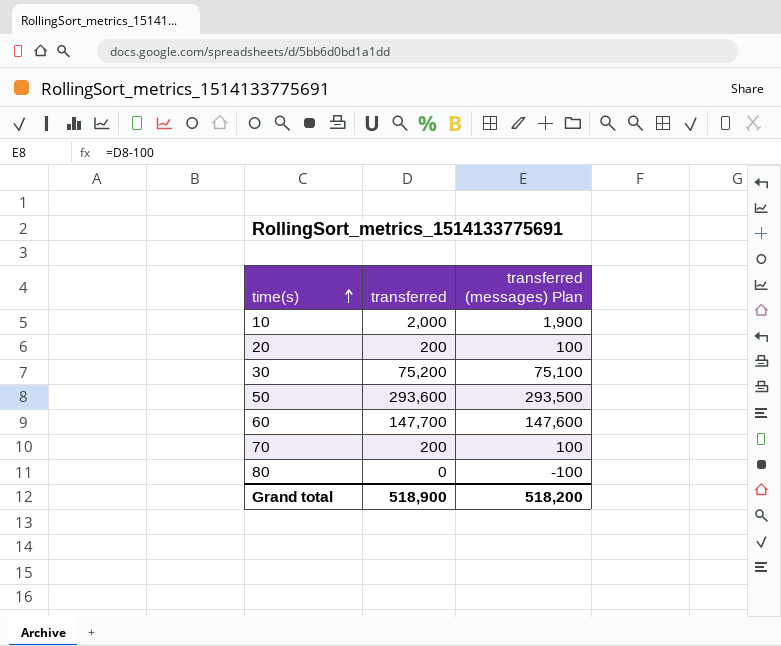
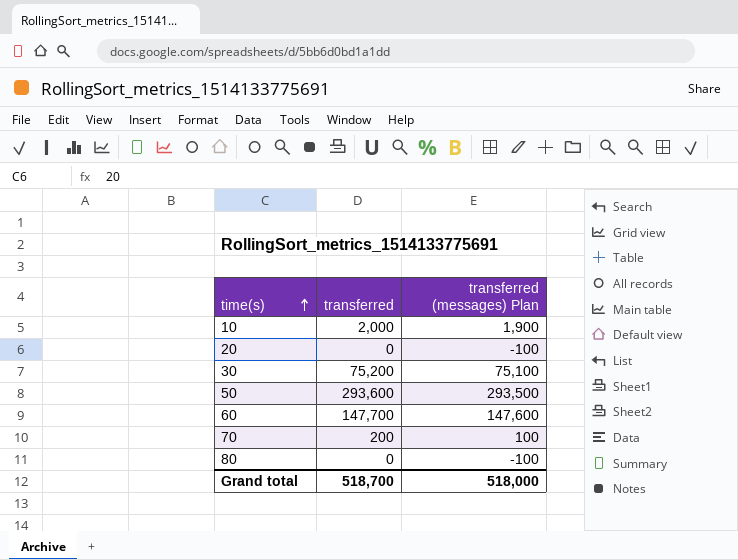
20 | transferred: 200 -> 0
20 | transferred (messages) Plan: 100 -> -100
Grand total | transferred: 518,900 -> 518,700
Grand total | transferred (messages) Plan: 518,200 -> 518,000

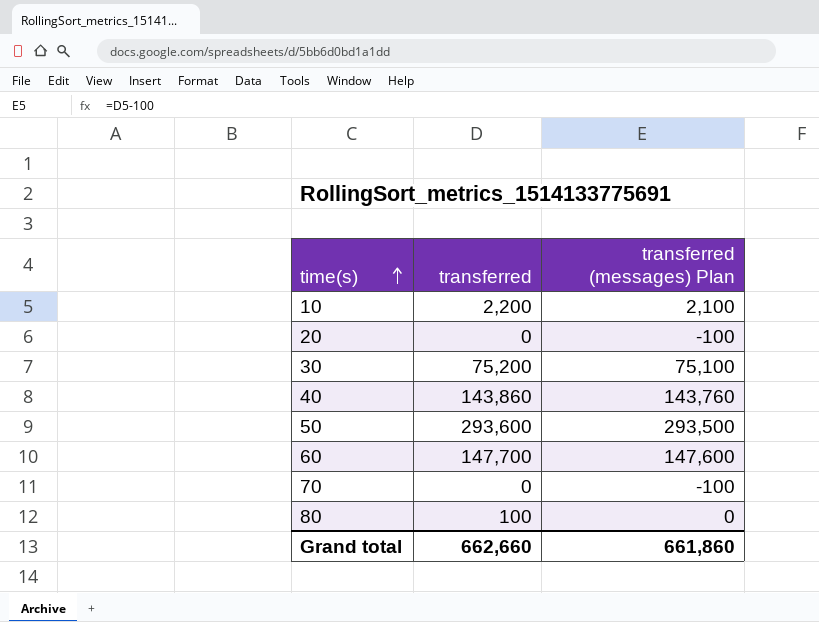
10 | transferred: 2,000 -> 2,200
10 | transferred (messages) Plan: 1,900 -> 2,100
row 40: none -> 143,860 | 143,760
70 | transferred: 200 -> 0
70 | transferred (messages) Plan: 100 -> -100
80 | transferred: 0 -> 100
80 | transferred (messages) Plan: -100 -> 0
Grand total | transferred: 518,700 -> 662,660
Grand total | transferred (messages) Plan: 518,000 -> 661,860

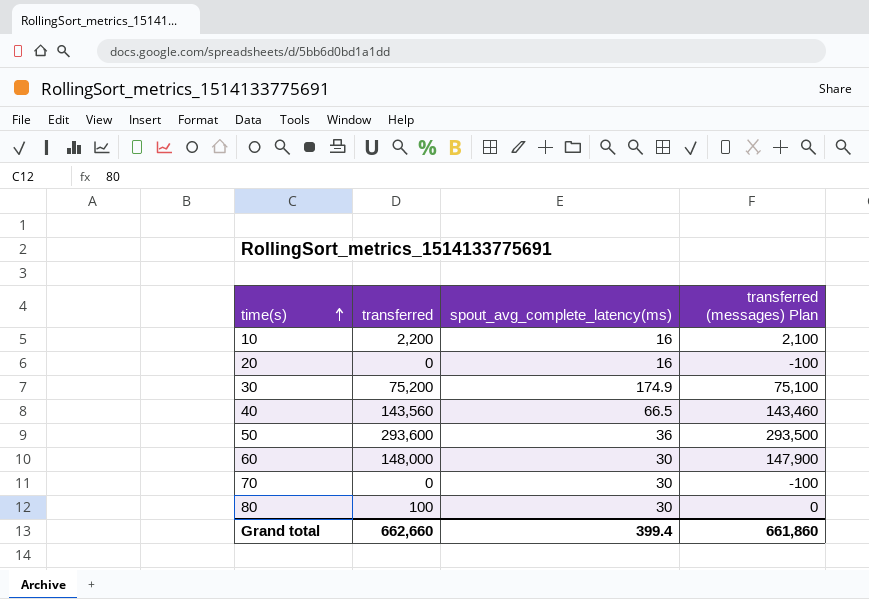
column spout_avg_complete_latency(ms) | position: none -> 3
40 | transferred: 143,860 -> 143,560
40 | transferred (messages) Plan: 143,760 -> 143,460
60 | transferred: 147,700 -> 148,000
60 | transferred (messages) Plan: 147,600 -> 147,900

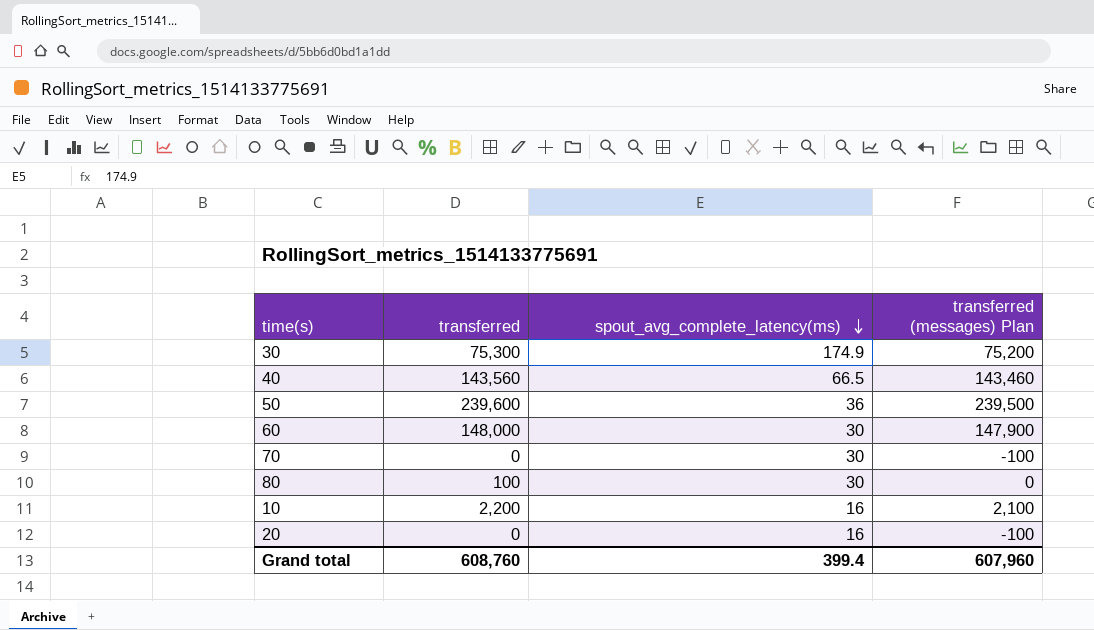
row order: time(s) ascending -> spout_avg_complete_latency(ms) descending
30 | transferred: 75,200 -> 75,300
30 | transferred (messages) Plan: 75,100 -> 75,200
50 | transferred: 293,600 -> 239,600
50 | transferred (messages) Plan: 293,500 -> 239,500
Grand total | transferred: 662,660 -> 608,760
Grand total | transferred (messages) Plan: 661,860 -> 607,960

